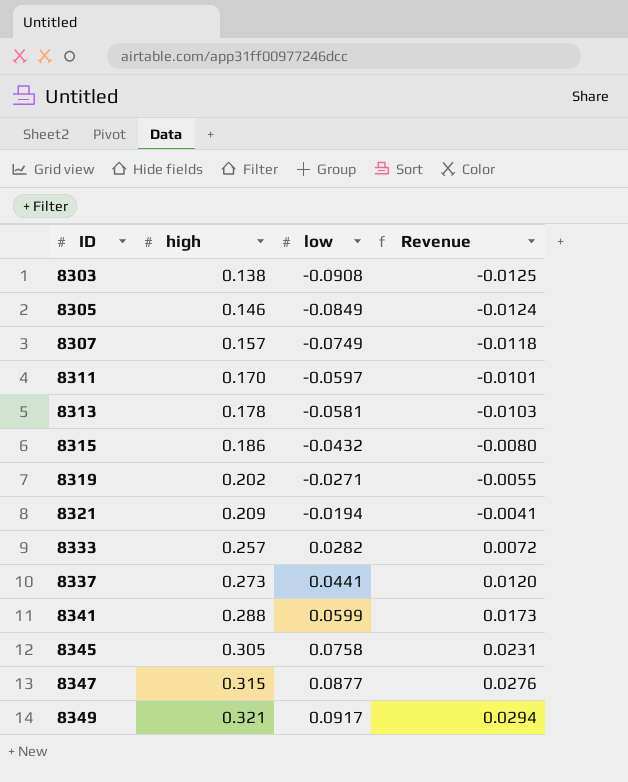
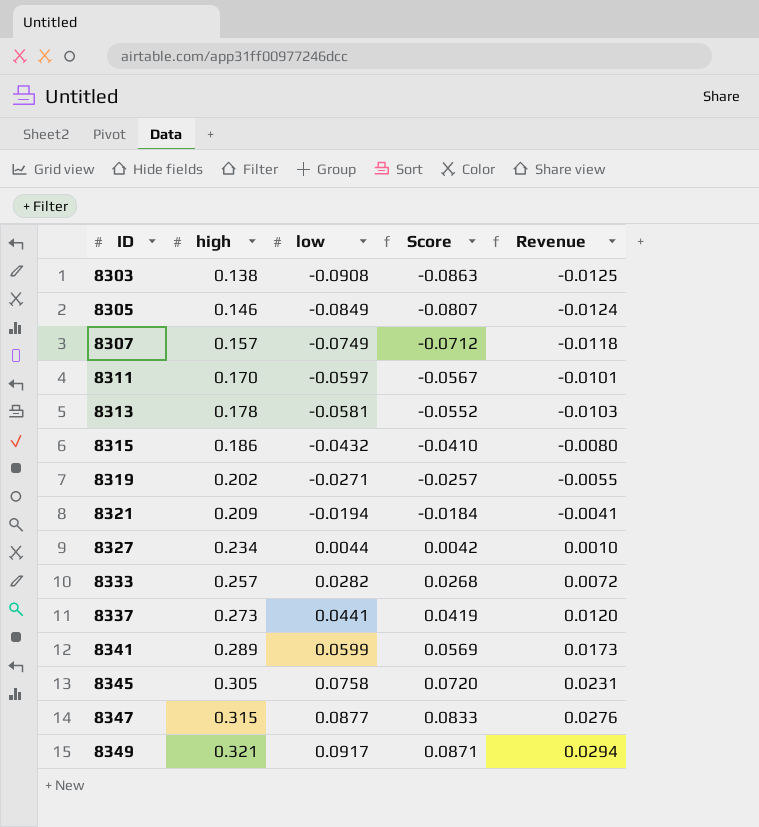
column Score | formula: none -> [low] * 0.95
row 8327: none -> 0.234 | 0.0044 | 0.0042 | 0.0010
8341 | high: 0.288 -> 0.289

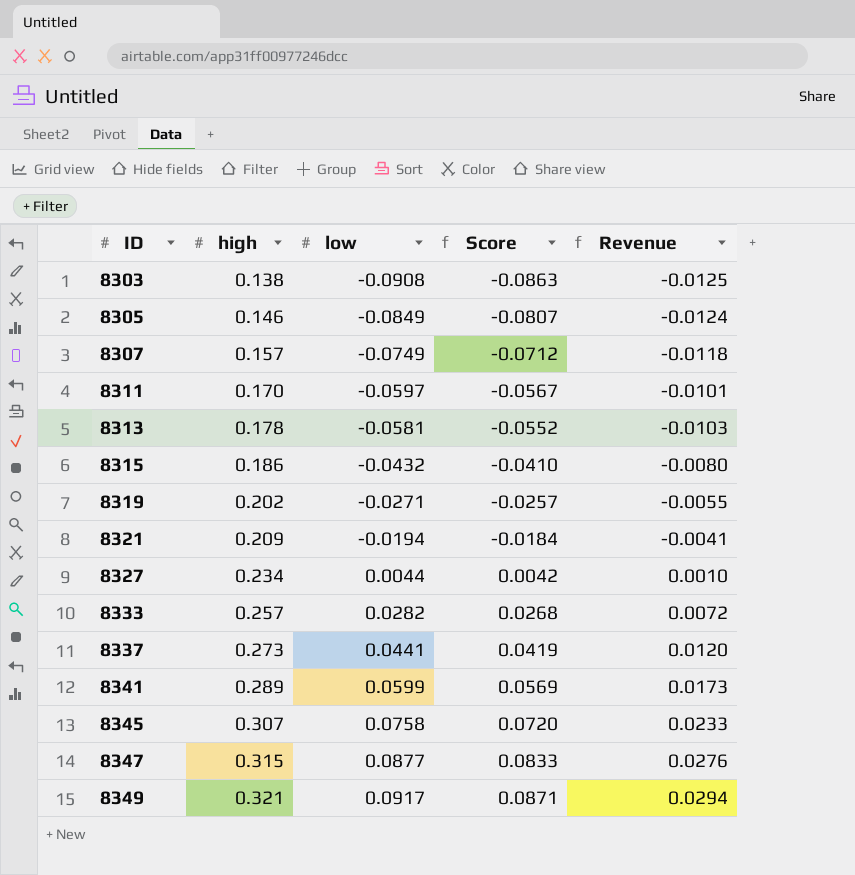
8345 | high: 0.305 -> 0.307
8345 | Revenue: 0.0231 -> 0.0233

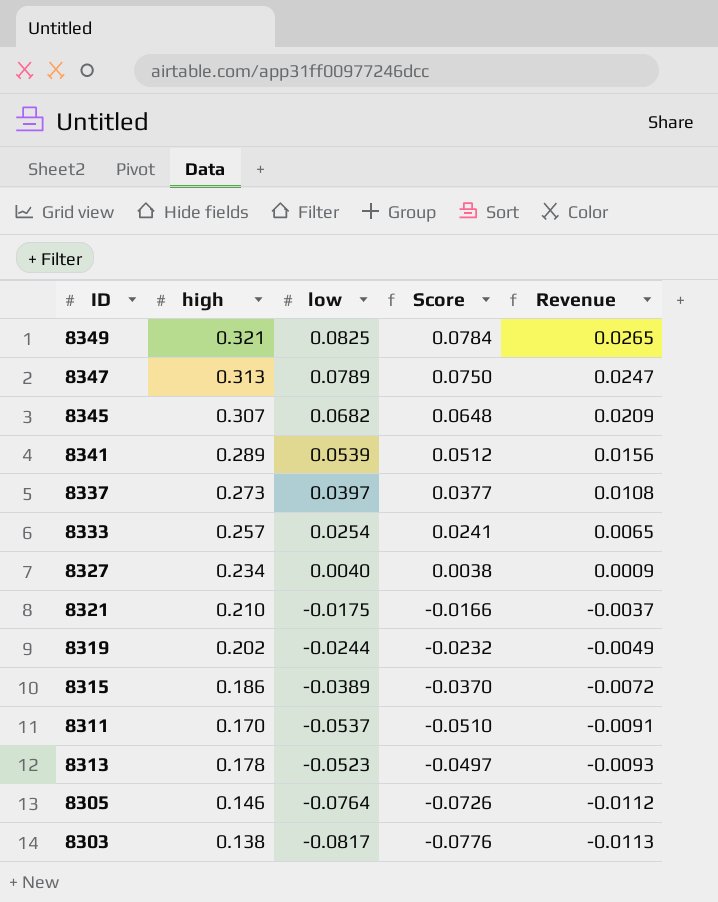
row order: ID ascending -> Revenue descending
row 8307: 0.157 | -0.0749 | -0.0712 | -0.0118 -> none
8349 | low: 0.0917 -> 0.0825
8349 | Score: 0.0871 -> 0.0784
8349 | Revenue: 0.0294 -> 0.0265
8347 | high: 0.315 -> 0.313
8347 | low: 0.0877 -> 0.0789
8347 | Score: 0.0833 -> 0.0750
8347 | Revenue: 0.0276 -> 0.0247
8345 | low: 0.0758 -> 0.0682
8345 | Score: 0.0720 -> 0.0648
8345 | Revenue: 0.0233 -> 0.0209
8341 | low: 0.0599 -> 0.0539
8341 | Score: 0.0569 -> 0.0512
8341 | Revenue: 0.0173 -> 0.0156
8337 | low: 0.0441 -> 0.0397
8337 | Score: 0.0419 -> 0.0377
8337 | Revenue: 0.0120 -> 0.0108
8333 | low: 0.0282 -> 0.0254
8333 | Score: 0.0268 -> 0.0241
8333 | Revenue: 0.0072 -> 0.0065
8327 | low: 0.0044 -> 0.0040
8327 | Score: 0.0042 -> 0.0038
8327 | Revenue: 0.0010 -> 0.0009
8321 | high: 0.209 -> 0.210
8321 | low: -0.0194 -> -0.0175
8321 | Score: -0.0184 -> -0.0166
8321 | Revenue: -0.0041 -> -0.0037
8319 | low: -0.0271 -> -0.0244
8319 | Score: -0.0257 -> -0.0232
8319 | Revenue: -0.0055 -> -0.0049
8315 | low: -0.0432 -> -0.0389
8315 | Score: -0.0410 -> -0.0370
8315 | Revenue: -0.0080 -> -0.0072
8311 | low: -0.0597 -> -0.0537
8311 | Score: -0.0567 -> -0.0510
8311 | Revenue: -0.0101 -> -0.0091
8313 | low: -0.0581 -> -0.0523
8313 | Score: -0.0552 -> -0.0497
8313 | Revenue: -0.0103 -> -0.0093
8305 | low: -0.0849 -> -0.0764
8305 | Score: -0.0807 -> -0.0726
8305 | Revenue: -0.0124 -> -0.0112
8303 | low: -0.0908 -> -0.0817
8303 | Score: -0.0863 -> -0.0776
8303 | Revenue: -0.0125 -> -0.0113

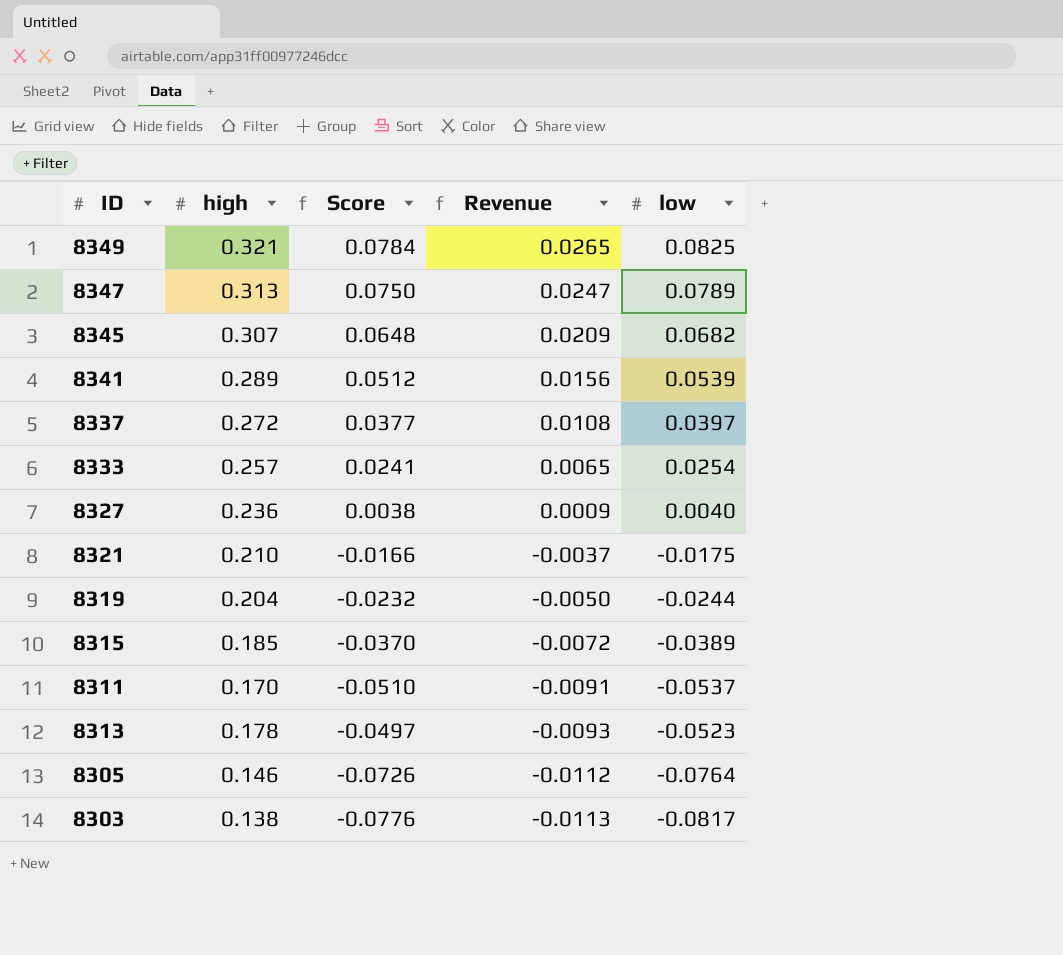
column low | position: 3 -> 5
8337 | high: 0.273 -> 0.272
8327 | high: 0.234 -> 0.236
8319 | high: 0.202 -> 0.204
8319 | Revenue: -0.0049 -> -0.0050
8315 | high: 0.186 -> 0.185

